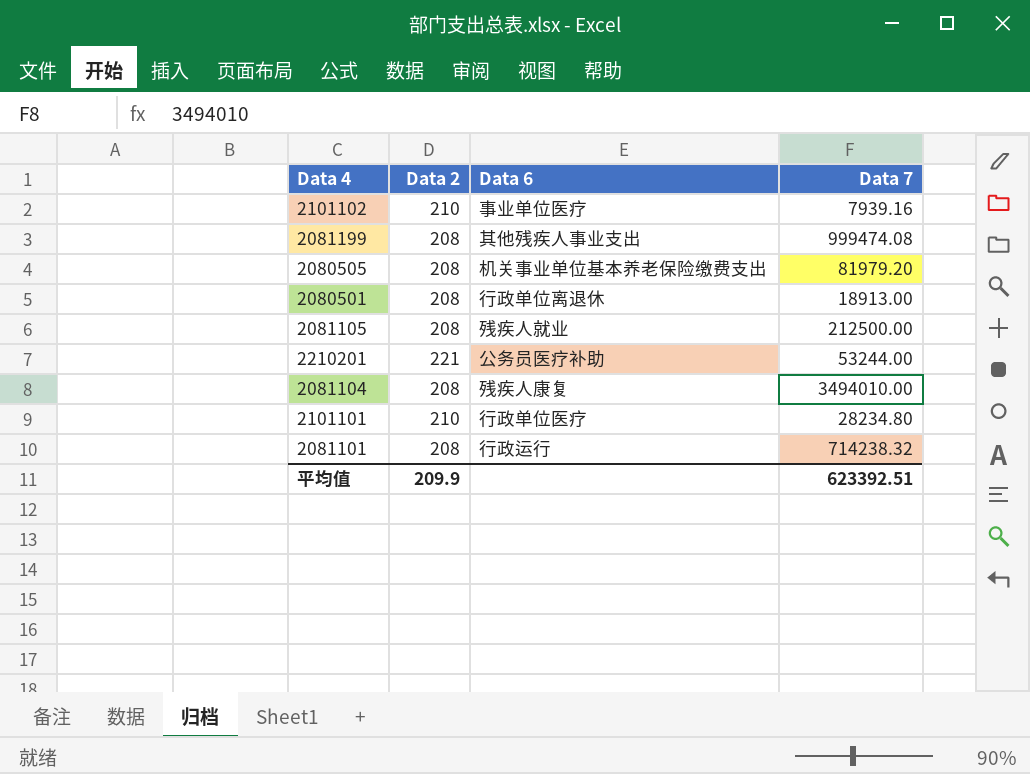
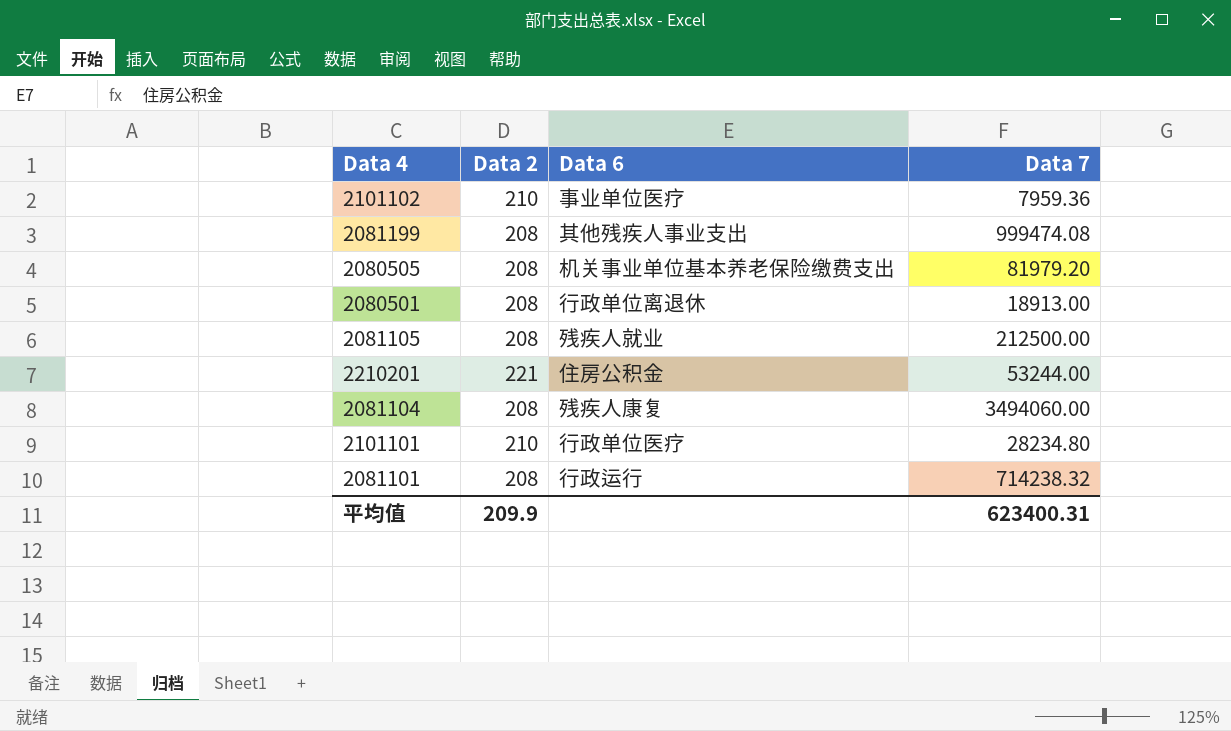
2101102 | Data 7: 7939.16 -> 7959.36
2210201 | Data 6: 公务员医疗补助 -> 住房公积金
2081104 | Data 7: 3494010.00 -> 3494060.00
平均值 | Data 7: 623392.51 -> 623400.31

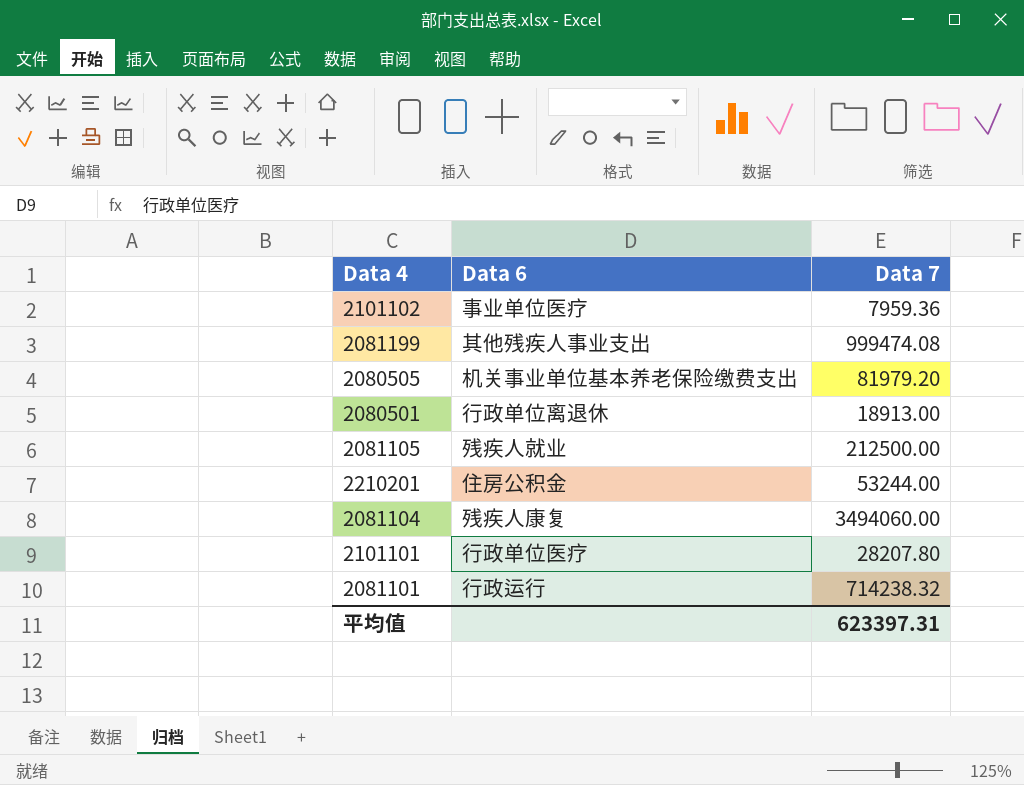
column Data 2 | position: 2 -> none
2101101 | Data 7: 28234.80 -> 28207.80
平均值 | Data 7: 623400.31 -> 623397.31

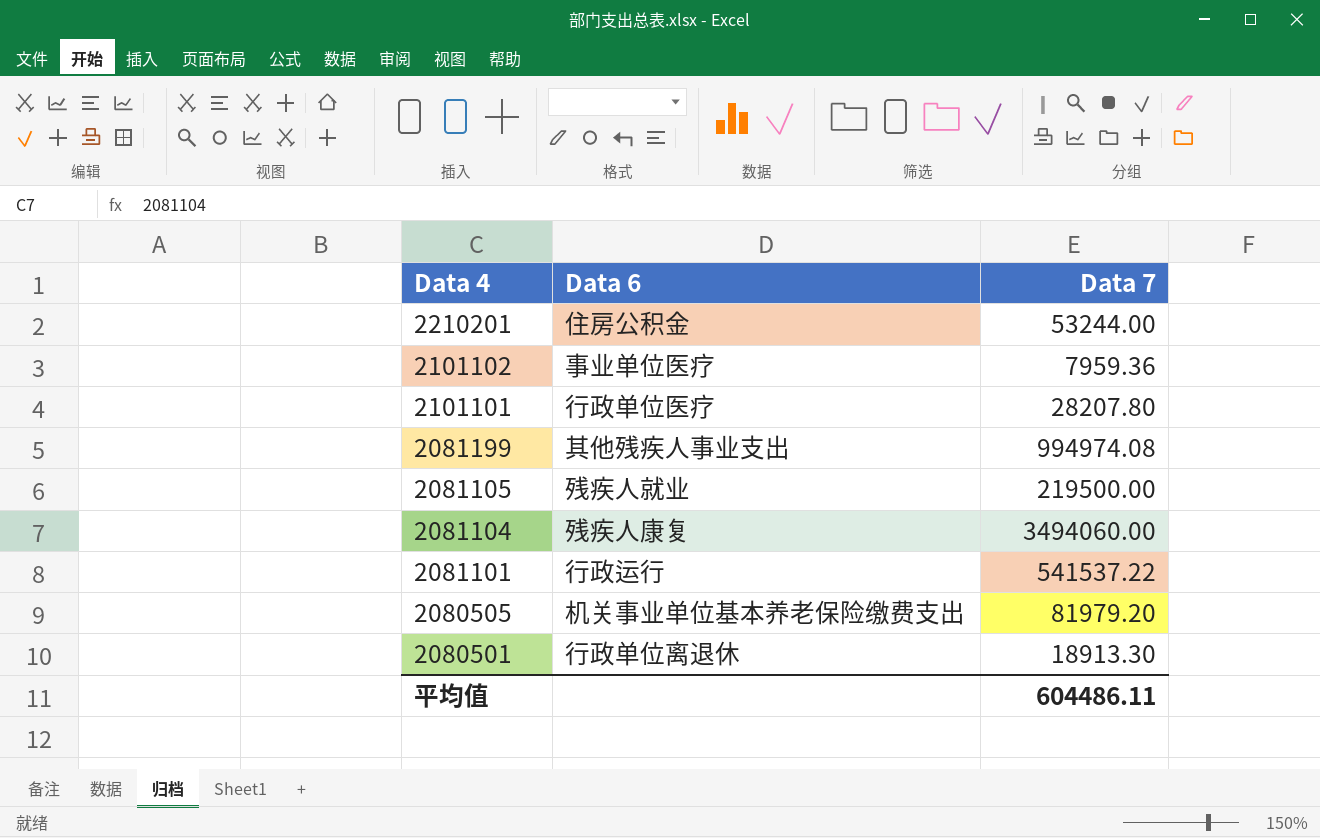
row order: none -> Data 4 descending
2081199 | Data 7: 999474.08 -> 994974.08
2081105 | Data 7: 212500.00 -> 219500.00
2081101 | Data 7: 714238.32 -> 541537.22
2080501 | Data 7: 18913.00 -> 18913.30
平均值 | Data 7: 623397.31 -> 604486.11

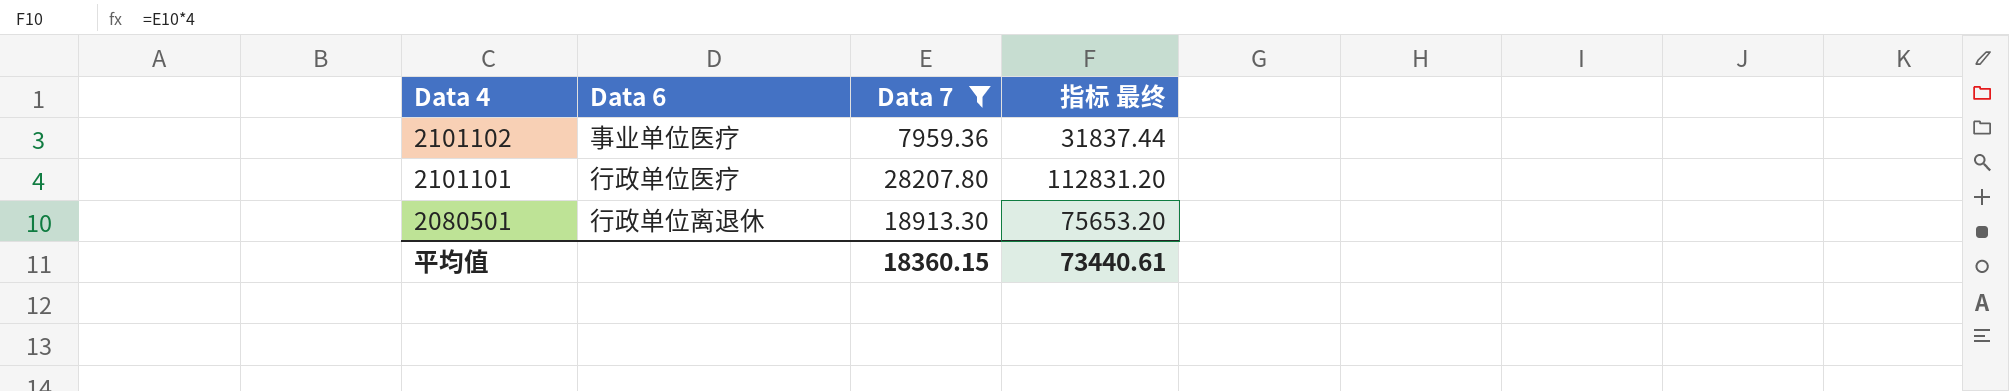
filter: none -> Data 7 <= 28207.80
column 指标 最终 | formula: none -> [Data 7] * 4
平均值 | Data 7: 604486.11 -> 18360.15

